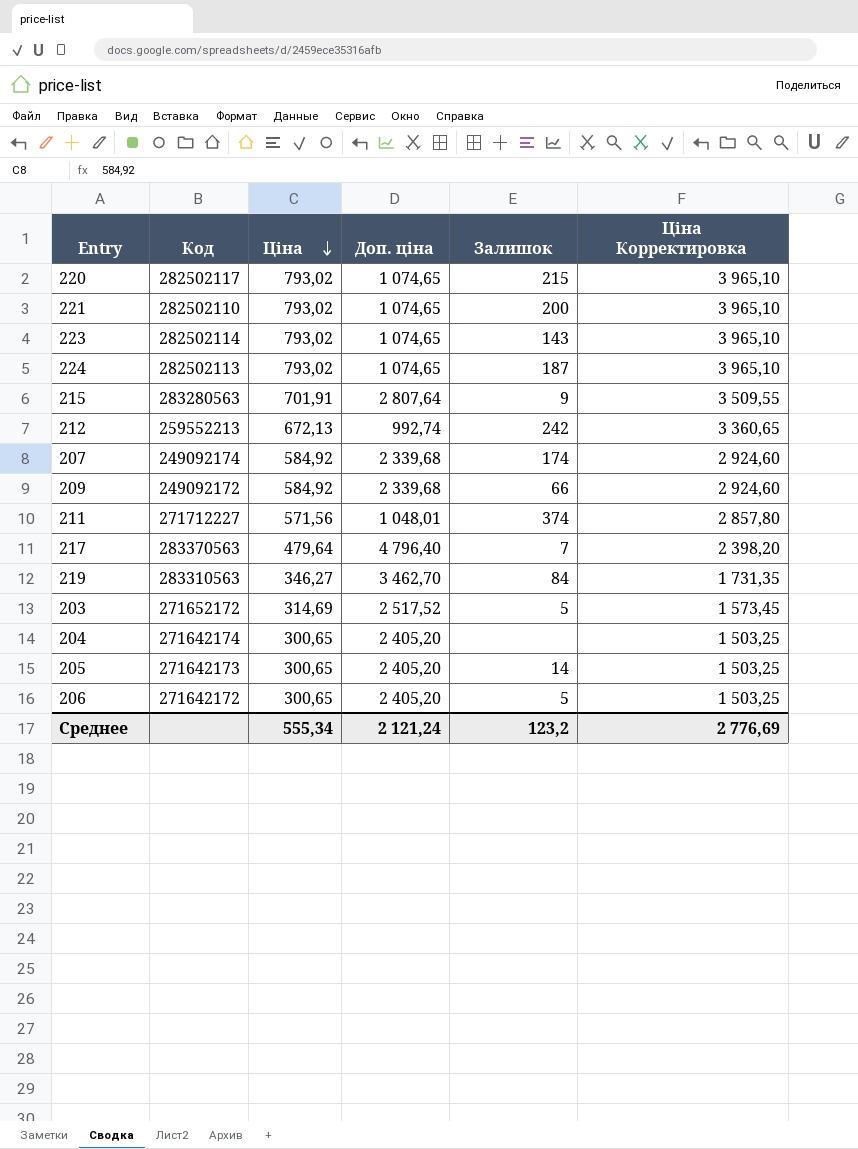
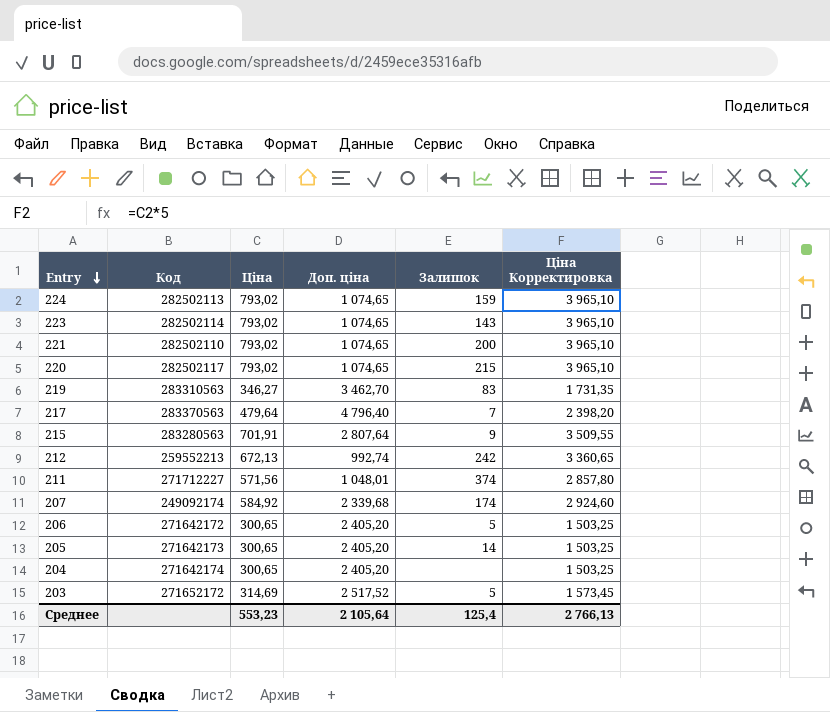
row order: Ціна descending -> Entry descending
row 209: 249092172 | 584,92 | 2 339,68 | 66 | 2 924,60 -> none
224 | Залишок: 187 -> 159
219 | Залишок: 84 -> 83
Среднее | Ціна: 555,34 -> 553,23
Среднее | Доп. ціна: 2 121,24 -> 2 105,64
Среднее | Залишок: 123,2 -> 125,4
Среднее | Ціна Корректировка: 2 776,69 -> 2 766,13

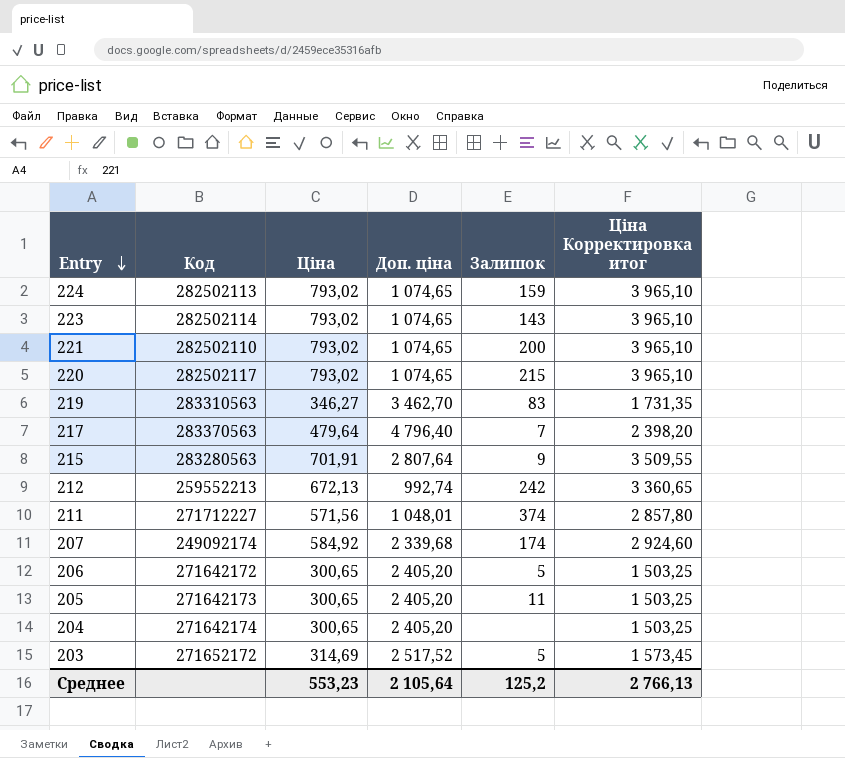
column name: Ціна Корректировка -> Ціна Корректировка итог
205 | Залишок: 14 -> 11
Среднее | Залишок: 125,4 -> 125,2

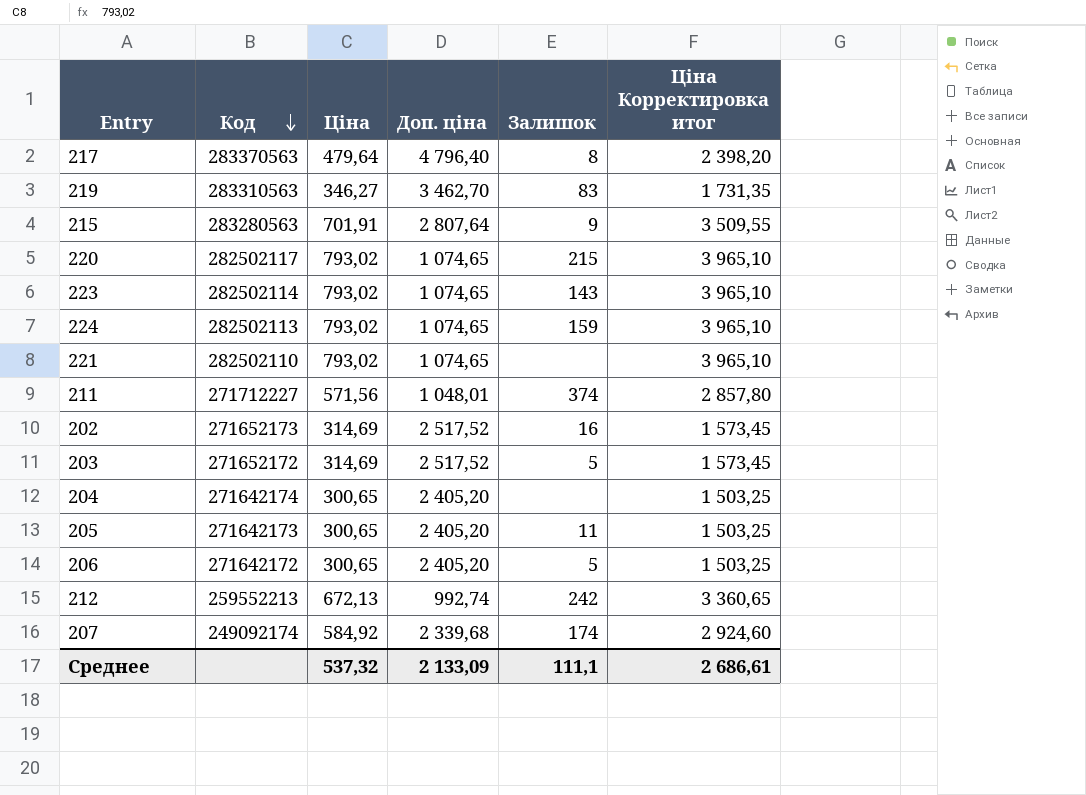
row order: Entry descending -> Код descending
217 | Залишок: 7 -> 8
221 | Залишок: 200 -> none
row 202: none -> 271652173 | 314,69 | 2 517,52 | 16 | 1 573,45
Среднее | Ціна: 553,23 -> 537,32
Среднее | Доп. ціна: 2 105,64 -> 2 133,09
Среднее | Залишок: 125,2 -> 111,1
Среднее | Ціна Корректировка итог: 2 766,13 -> 2 686,61

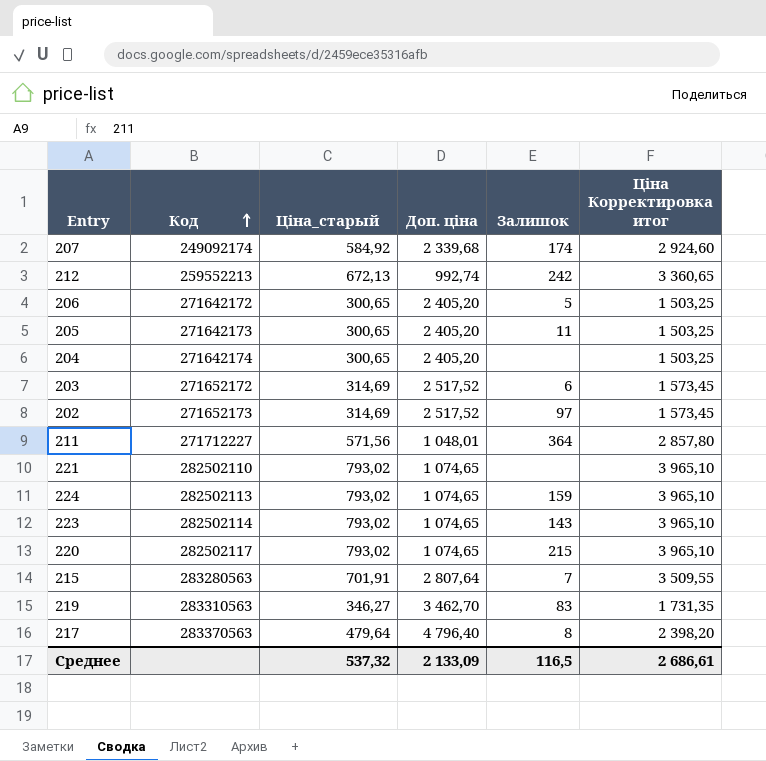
row order: Код descending -> Код ascending
column name: Ціна -> Ціна_старый
203 | Залишок: 5 -> 6
202 | Залишок: 16 -> 97
211 | Залишок: 374 -> 364
215 | Залишок: 9 -> 7
Среднее | Залишок: 111,1 -> 116,5

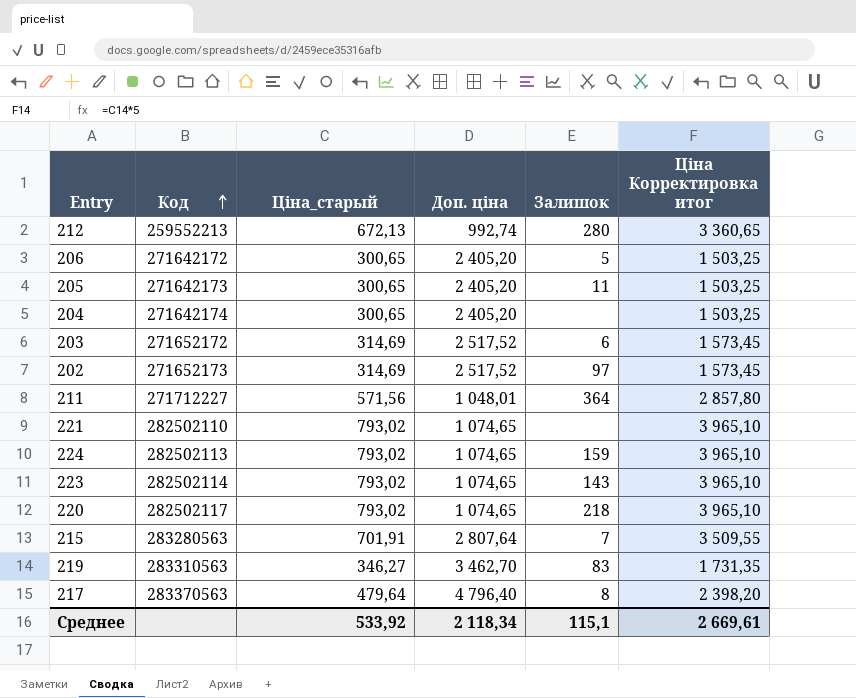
row 207: 249092174 | 584,92 | 2 339,68 | 174 | 2 924,60 -> none
212 | Залишок: 242 -> 280
220 | Залишок: 215 -> 218
Среднее | Ціна_старый: 537,32 -> 533,92
Среднее | Доп. ціна: 2 133,09 -> 2 118,34
Среднее | Залишок: 116,5 -> 115,1
Среднее | Ціна Корректировка итог: 2 686,61 -> 2 669,61

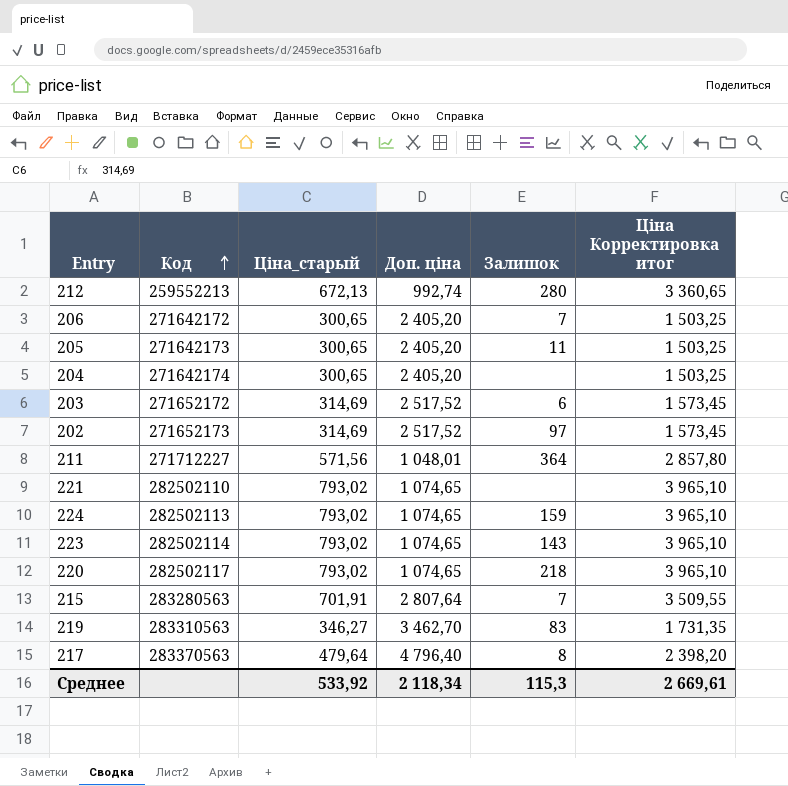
206 | Залишок: 5 -> 7
Среднее | Залишок: 115,1 -> 115,3

